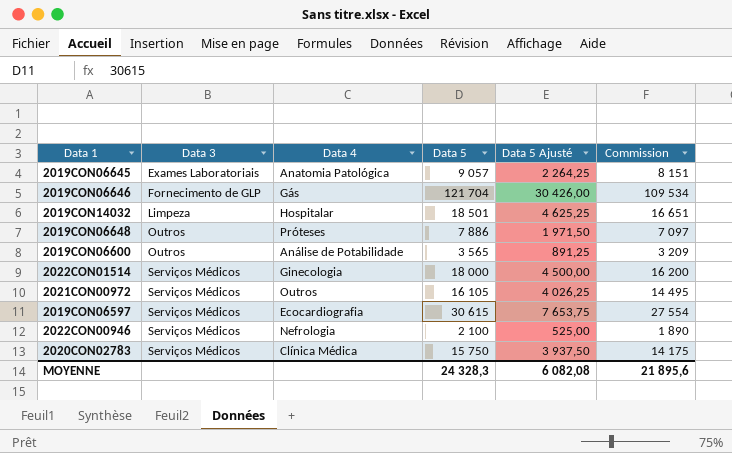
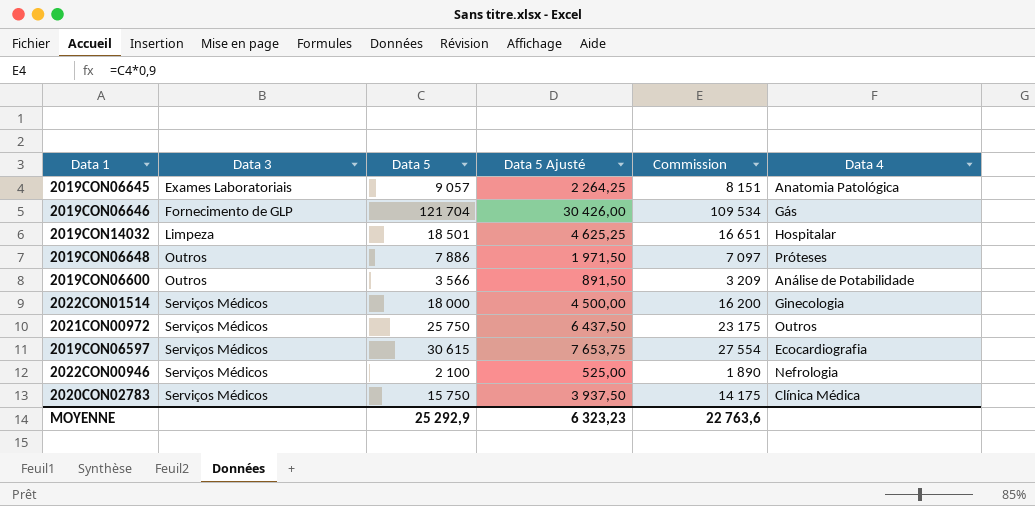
column Data 4 | position: 3 -> 6
2019CON06600 | Data 5: 3 565 -> 3 566
2019CON06600 | Data 5 Ajusté: 891,25 -> 891,50
2021CON00972 | Data 5: 16 105 -> 25 750
2021CON00972 | Data 5 Ajusté: 4 026,25 -> 6 437,50
2021CON00972 | Commission: 14 495 -> 23 175
MOYENNE | Data 5: 24 328,3 -> 25 292,9
MOYENNE | Data 5 Ajusté: 6 082,08 -> 6 323,23
MOYENNE | Commission: 21 895,6 -> 22 763,6

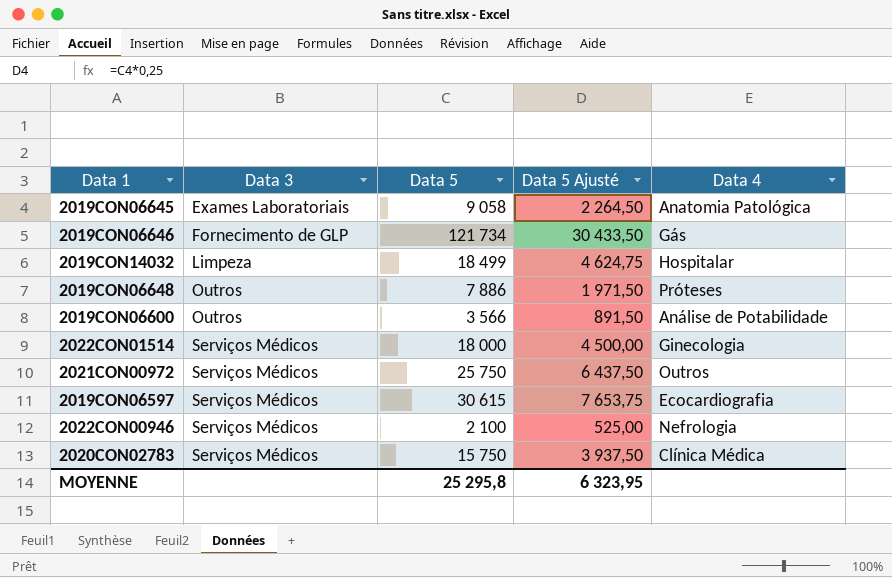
column Commission | formula: [Data 5] * 0,9 -> none
2019CON06645 | Data 5: 9 057 -> 9 058
2019CON06645 | Data 5 Ajusté: 2 264,25 -> 2 264,50
2019CON06646 | Data 5: 121 704 -> 121 734
2019CON06646 | Data 5 Ajusté: 30 426,00 -> 30 433,50
2019CON14032 | Data 5: 18 501 -> 18 499
2019CON14032 | Data 5 Ajusté: 4 625,25 -> 4 624,75
MOYENNE | Data 5: 25 292,9 -> 25 295,8
MOYENNE | Data 5 Ajusté: 6 323,23 -> 6 323,95

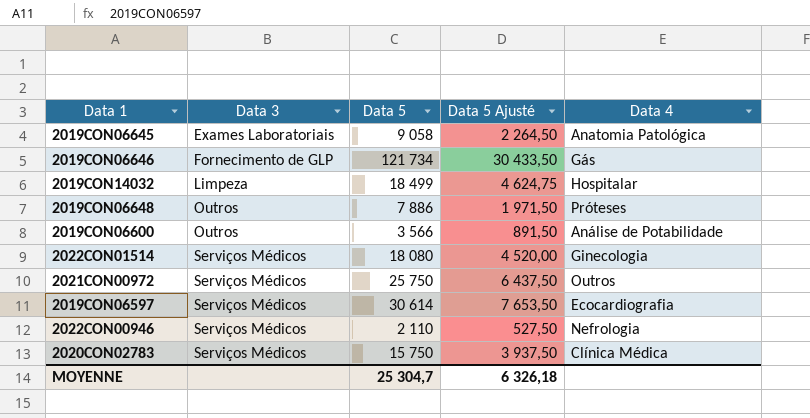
2022CON01514 | Data 5: 18 000 -> 18 080
2022CON01514 | Data 5 Ajusté: 4 500,00 -> 4 520,00
2019CON06597 | Data 5: 30 615 -> 30 614
2019CON06597 | Data 5 Ajusté: 7 653,75 -> 7 653,50
2022CON00946 | Data 5: 2 100 -> 2 110
2022CON00946 | Data 5 Ajusté: 525,00 -> 527,50
MOYENNE | Data 5: 25 295,8 -> 25 304,7
MOYENNE | Data 5 Ajusté: 6 323,95 -> 6 326,18

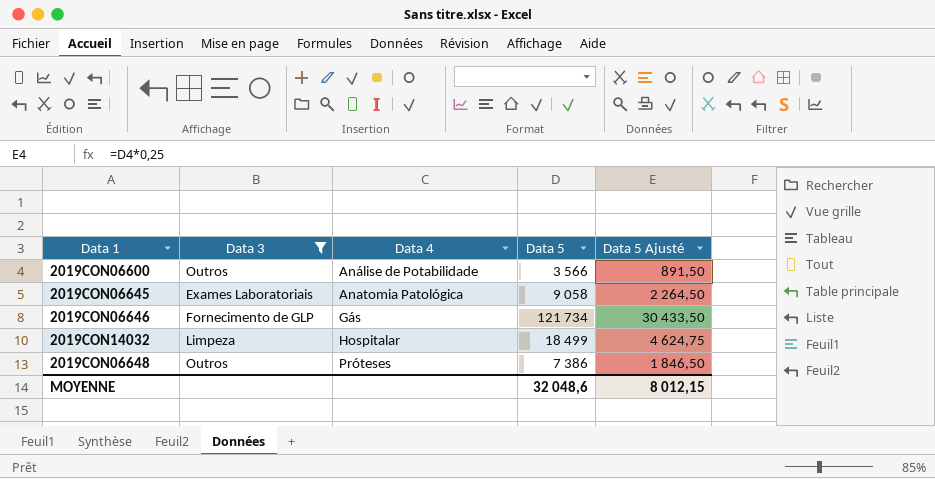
filter: none -> Data 3 != Serviços Médicos
row order: Data 3 ascending -> Data 4 ascending
column Data 4 | position: 5 -> 3
2019CON06648 | Data 5: 7 886 -> 7 386
2019CON06648 | Data 5 Ajusté: 1 971,50 -> 1 846,50
MOYENNE | Data 5: 25 304,7 -> 32 048,6
MOYENNE | Data 5 Ajusté: 6 326,18 -> 8 012,15

